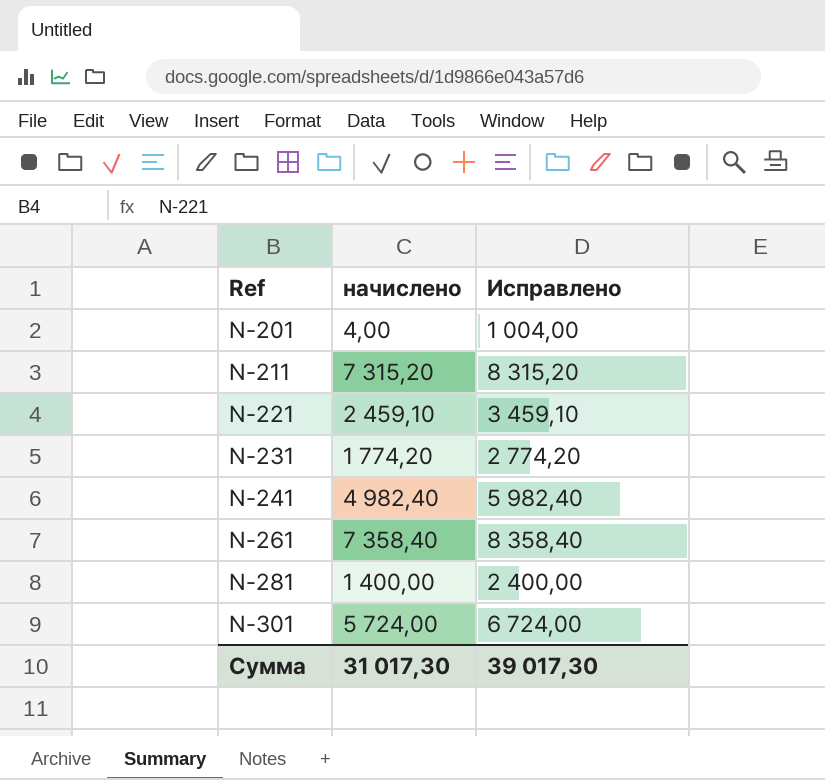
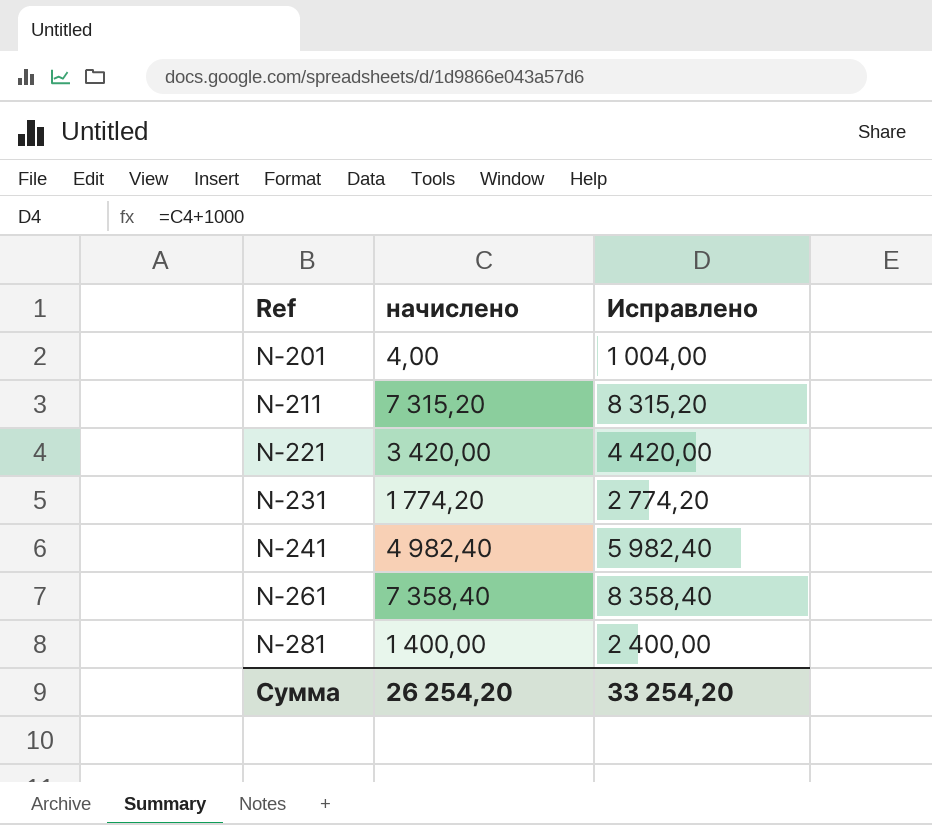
row N-301: 5 724,00 | 6 724,00 -> none
N-221 | начислено: 2 459,10 -> 3 420,00
N-221 | Исправлено: 3 459,10 -> 4 420,00
Сумма | начислено: 31 017,30 -> 26 254,20
Сумма | Исправлено: 39 017,30 -> 33 254,20

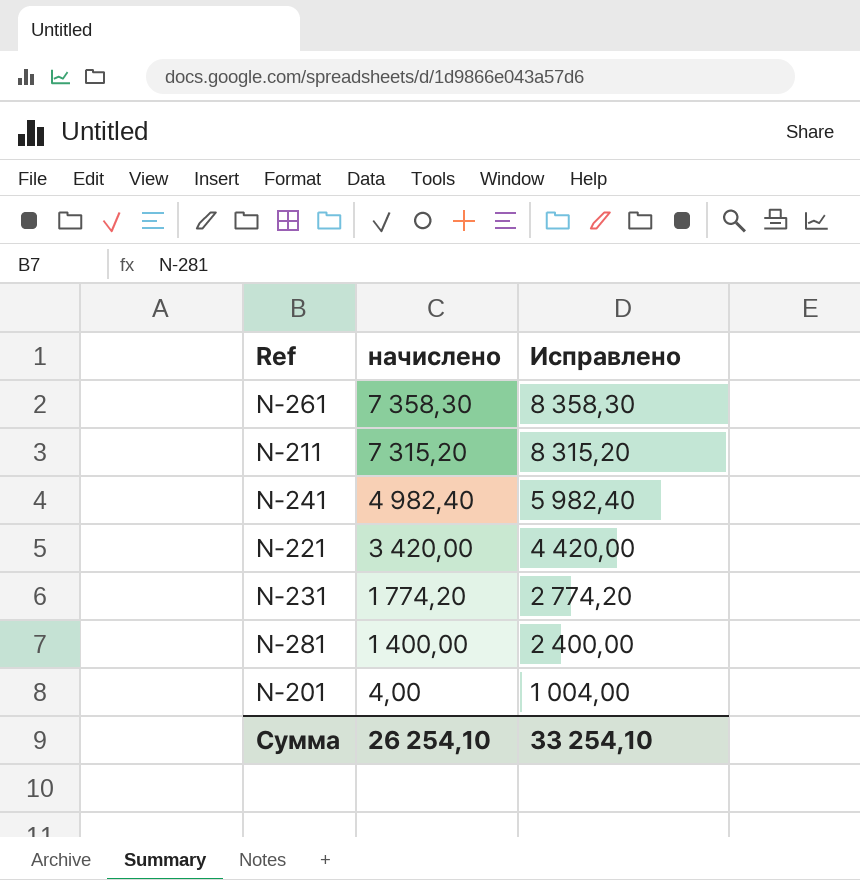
row order: Ref ascending -> начислено descending
N-261 | начислено: 7 358,40 -> 7 358,30
N-261 | Исправлено: 8 358,40 -> 8 358,30
Сумма | начислено: 26 254,20 -> 26 254,10
Сумма | Исправлено: 33 254,20 -> 33 254,10

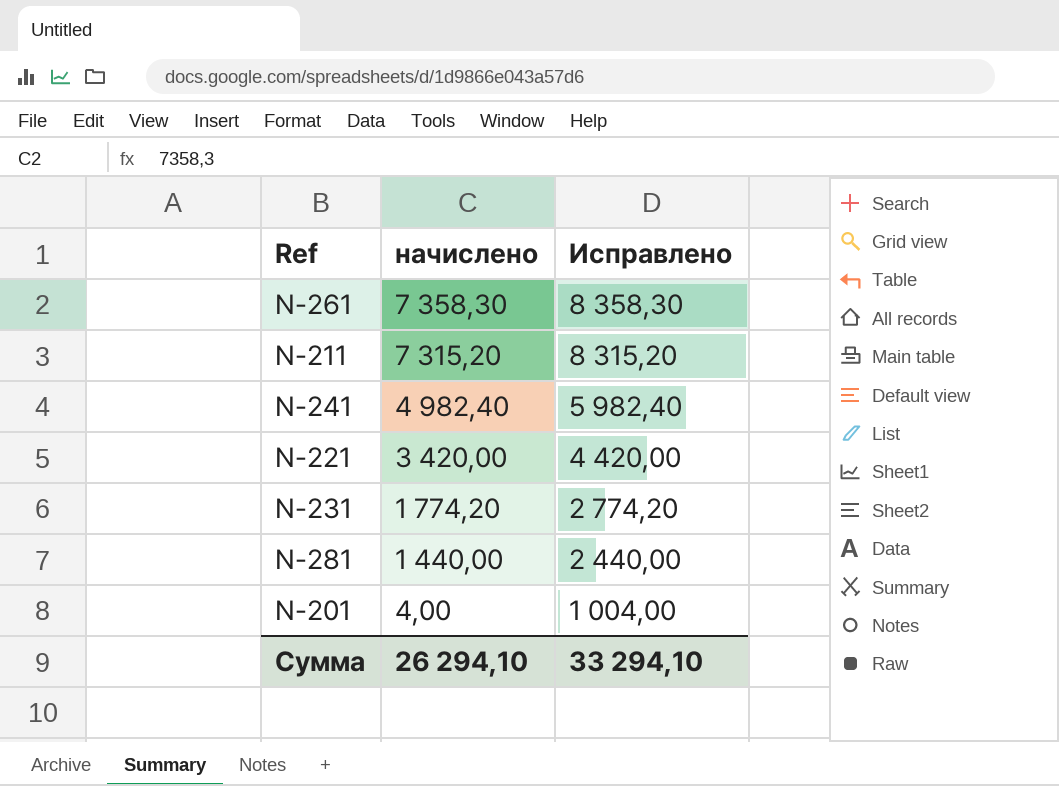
N-281 | начислено: 1 400,00 -> 1 440,00
N-281 | Исправлено: 2 400,00 -> 2 440,00
Сумма | начислено: 26 254,10 -> 26 294,10
Сумма | Исправлено: 33 254,10 -> 33 294,10

